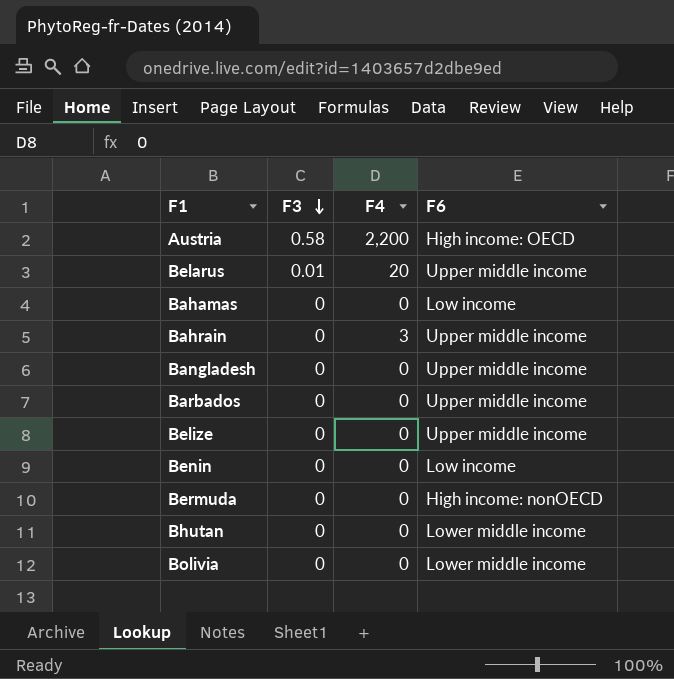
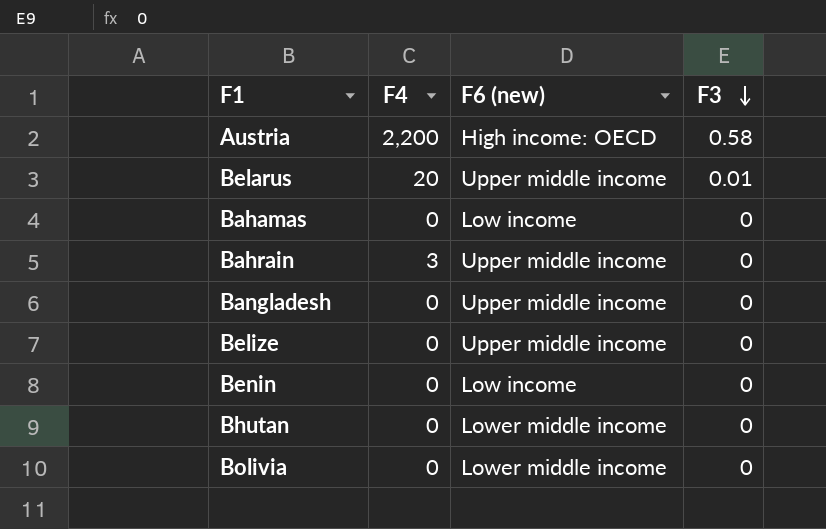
column name: F6 -> F6 (new)
column F3 | position: 2 -> 4
row Barbados: 0 | 0 | Upper middle income -> none
row Bermuda: 0 | 0 | High income: nonOECD -> none

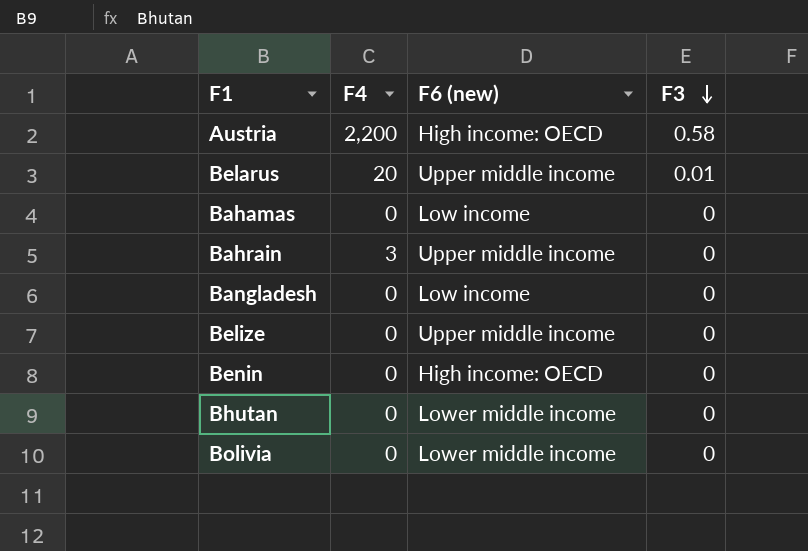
Bangladesh | F6 (new): Upper middle income -> Low income
Benin | F6 (new): Low income -> High income: OECD

